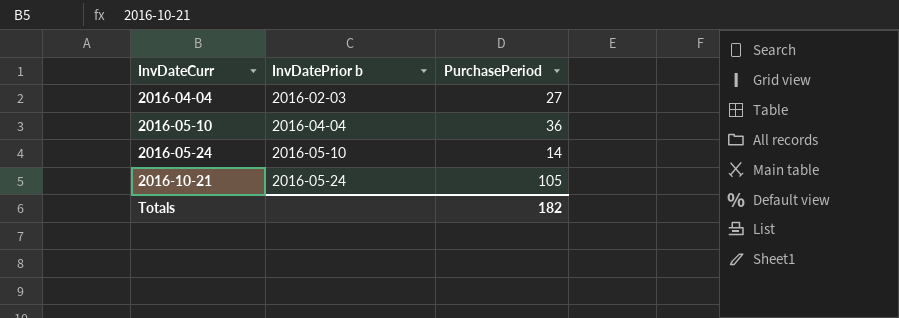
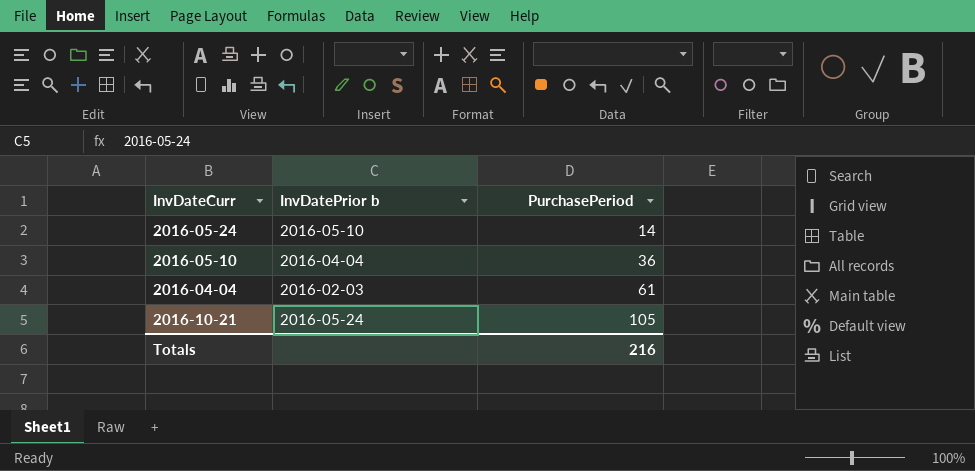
row order: InvDateCurr ascending -> PurchasePeriod ascending
2016-04-04 | PurchasePeriod: 27 -> 61
Totals | PurchasePeriod: 182 -> 216

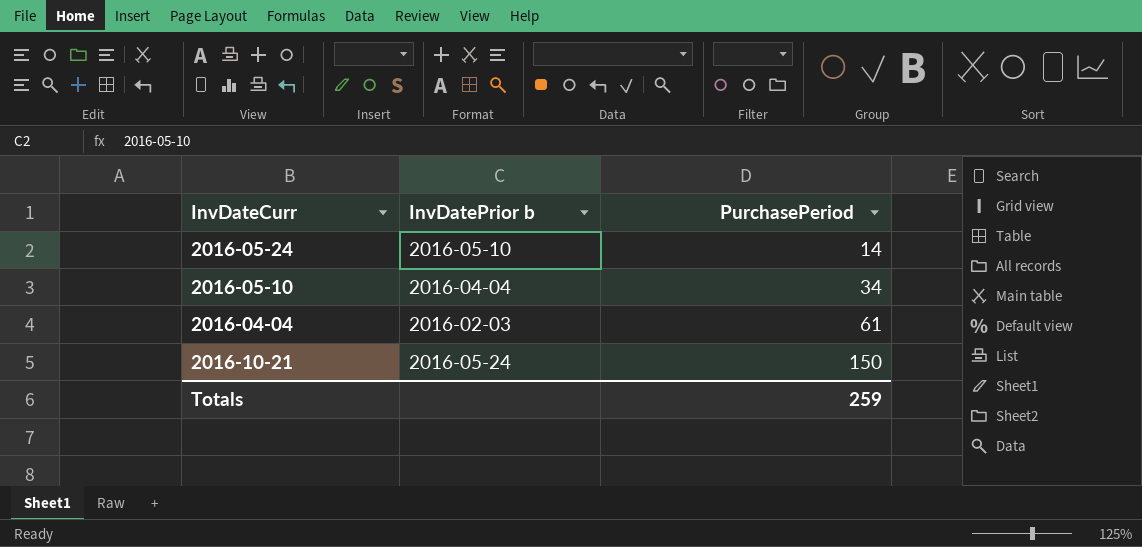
2016-05-10 | PurchasePeriod: 36 -> 34
2016-10-21 | PurchasePeriod: 105 -> 150
Totals | PurchasePeriod: 216 -> 259

